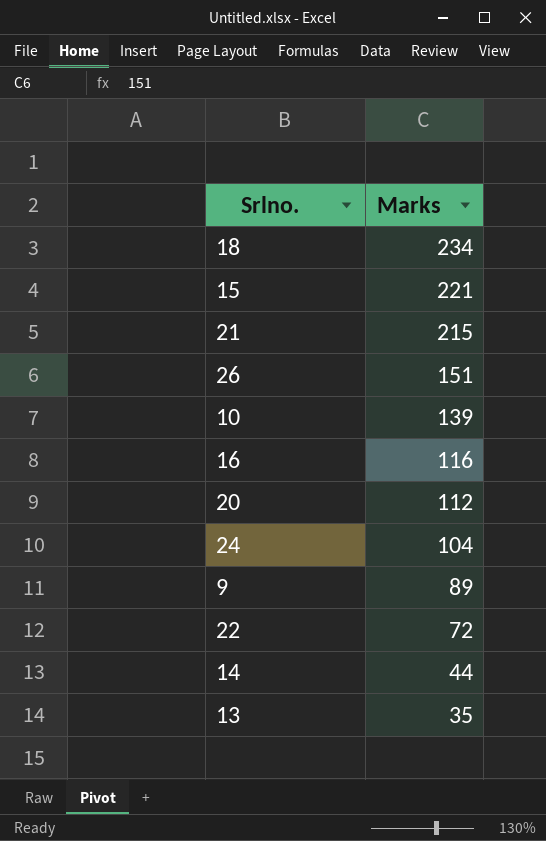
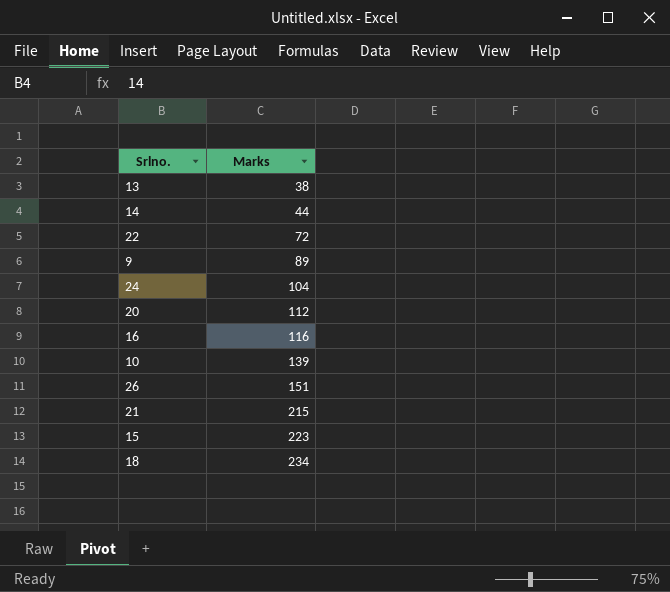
row order: Marks descending -> Marks ascending
13 | Marks: 35 -> 38
15 | Marks: 221 -> 223

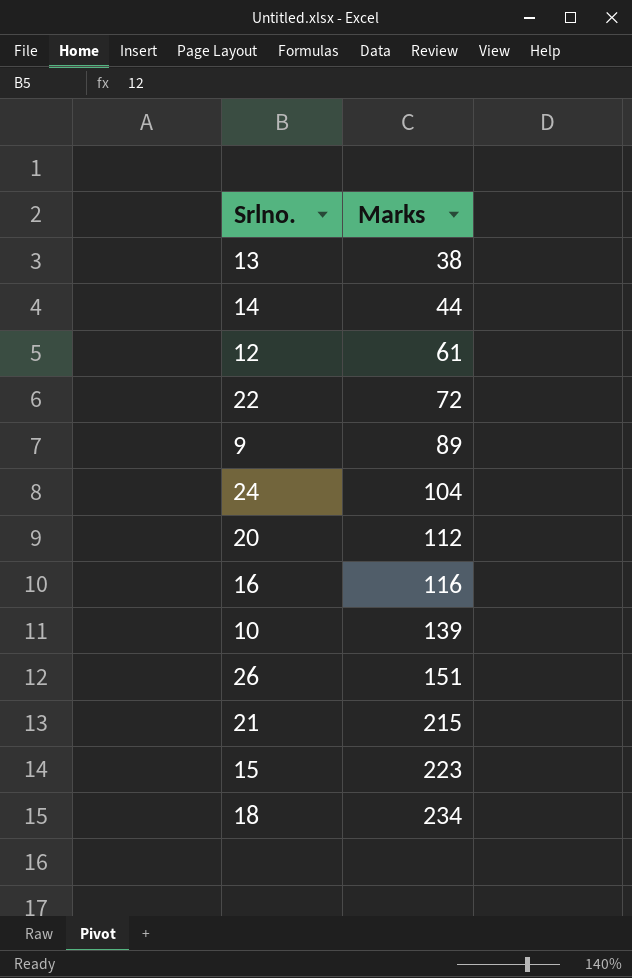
row 12: none -> 61

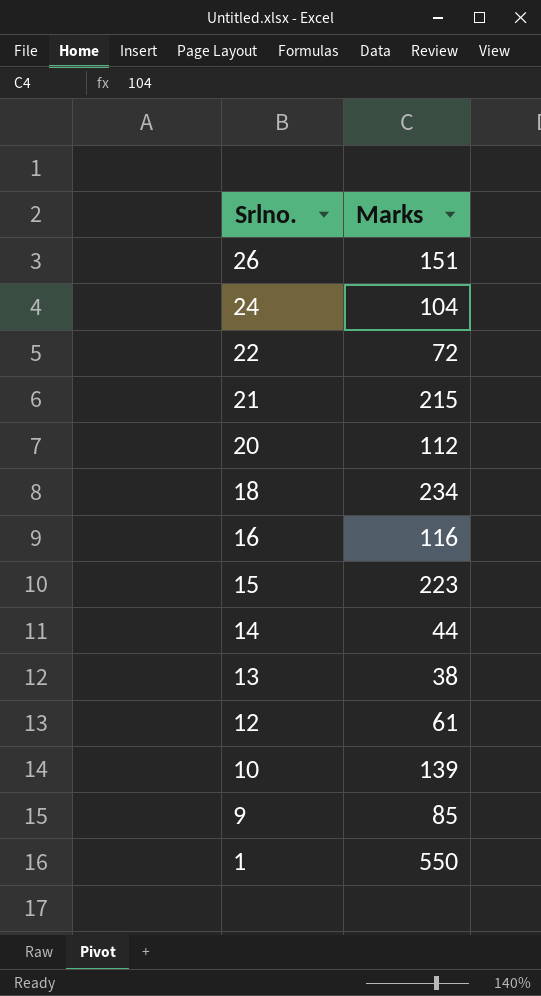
row order: Marks ascending -> Srlno. descending
9 | Marks: 89 -> 85
row 1: none -> 550

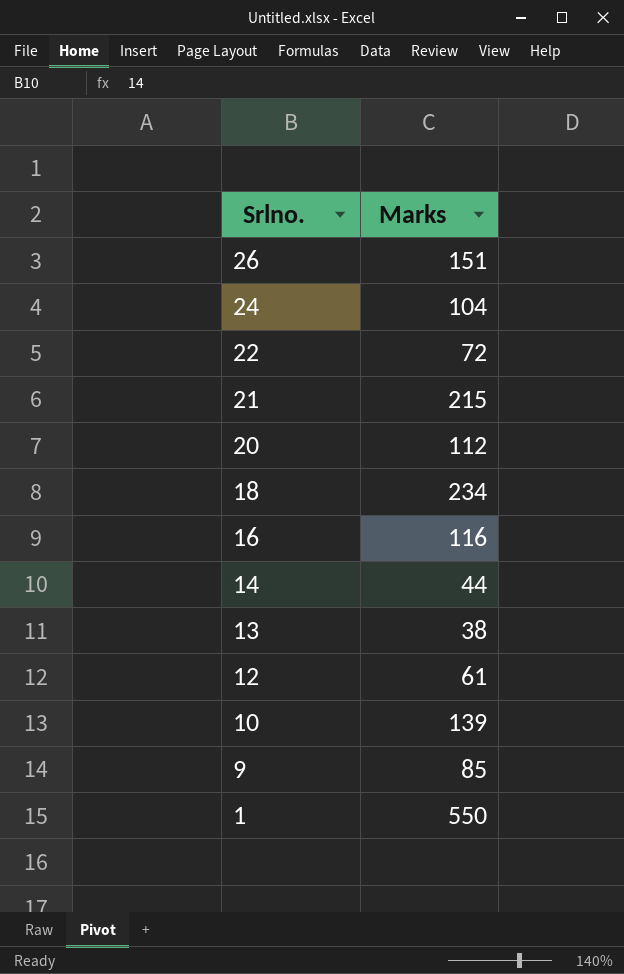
row 15: 223 -> none

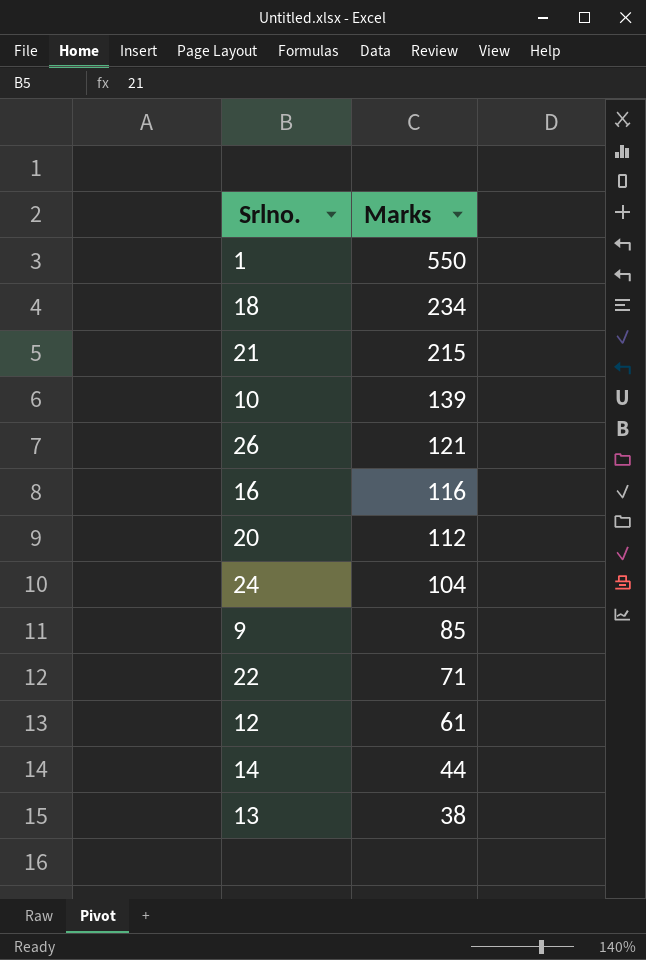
row order: Srlno. descending -> Marks descending
26 | Marks: 151 -> 121
22 | Marks: 72 -> 71

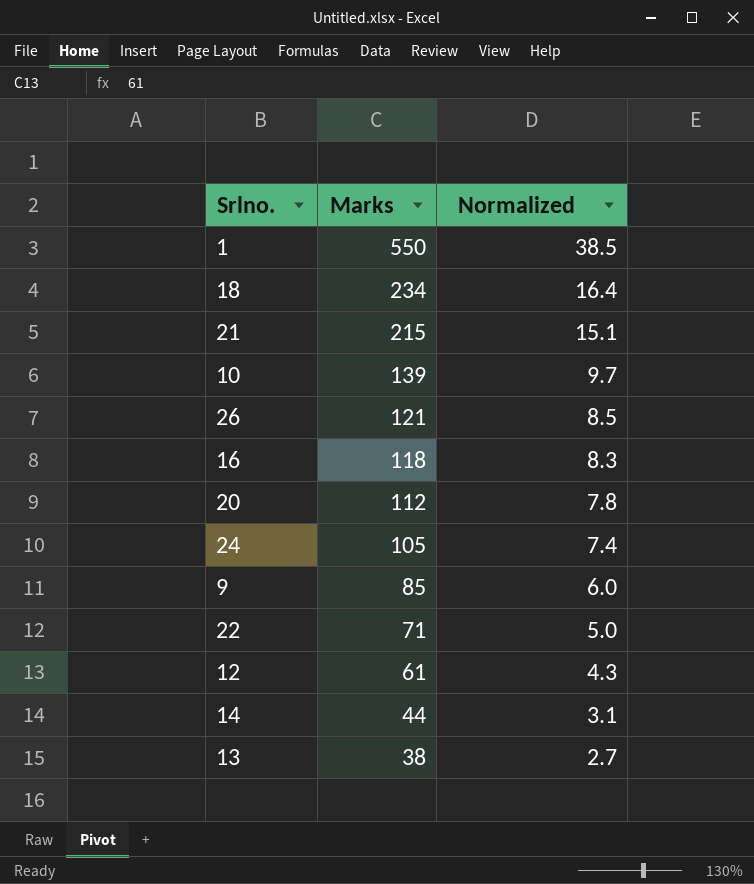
column Normalized | formula: none -> [Marks] * 0.07
16 | Marks: 116 -> 118
24 | Marks: 104 -> 105

